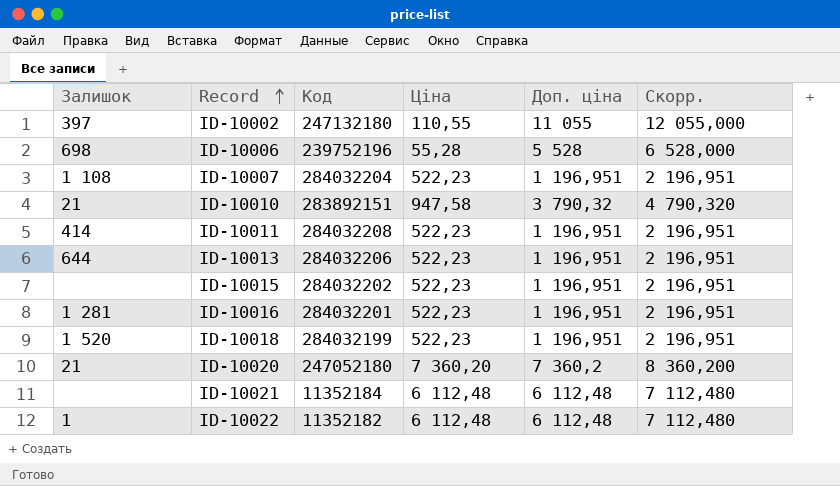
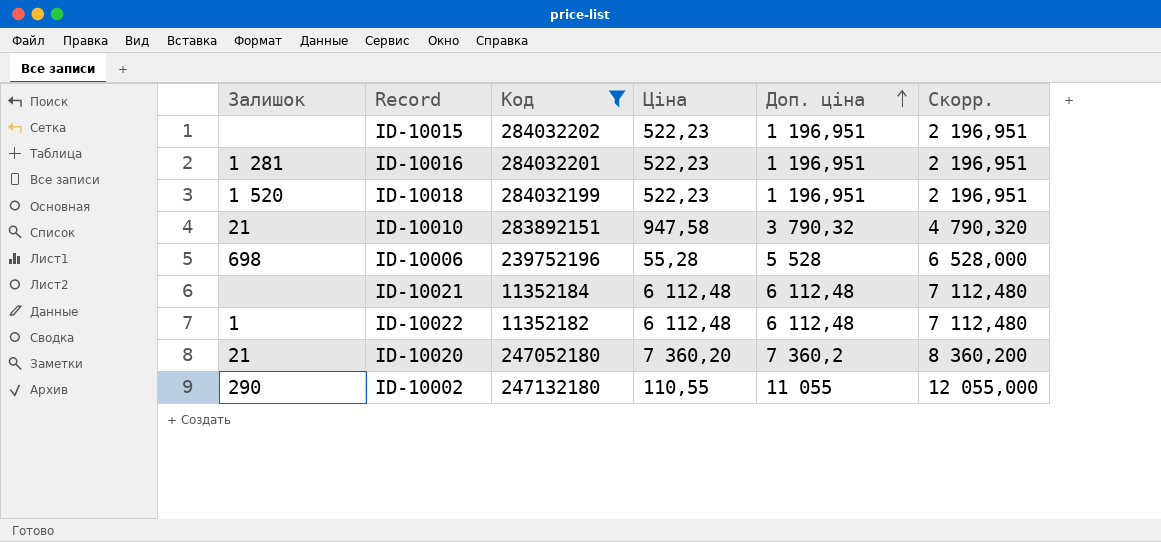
filter: none -> Код <= 284032202
row order: Record ascending -> Доп. ціна ascending
ID-10002 | Залишок: 397 -> 290

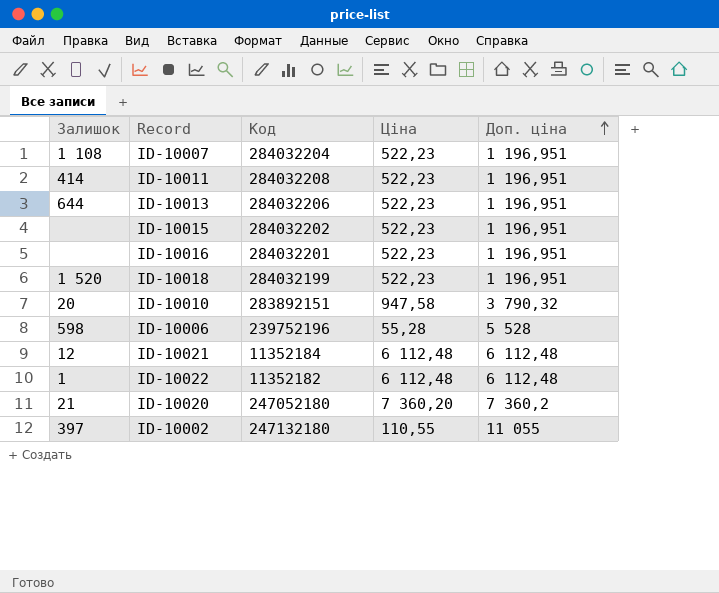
filter: Код <= 284032202 -> none
column Скорр. | formula: [Доп. ціна] + 1000 -> none
ID-10016 | Залишок: 1 281 -> none
ID-10010 | Залишок: 21 -> 20
ID-10006 | Залишок: 698 -> 598
ID-10021 | Залишок: none -> 12
ID-10002 | Залишок: 290 -> 397

